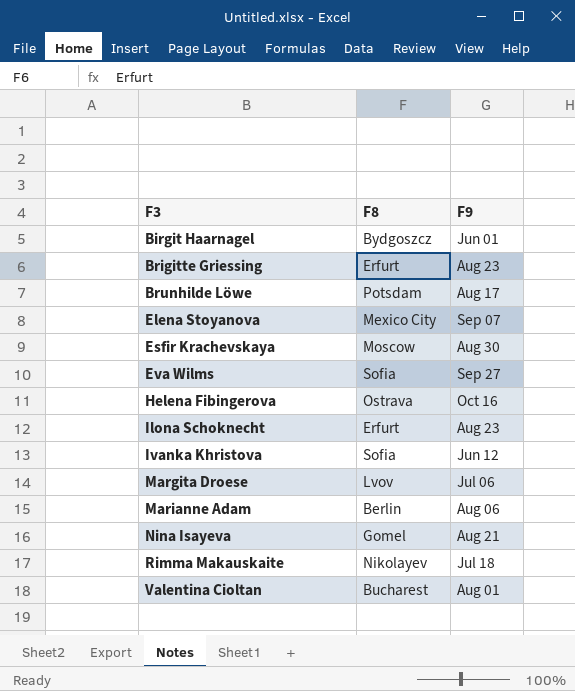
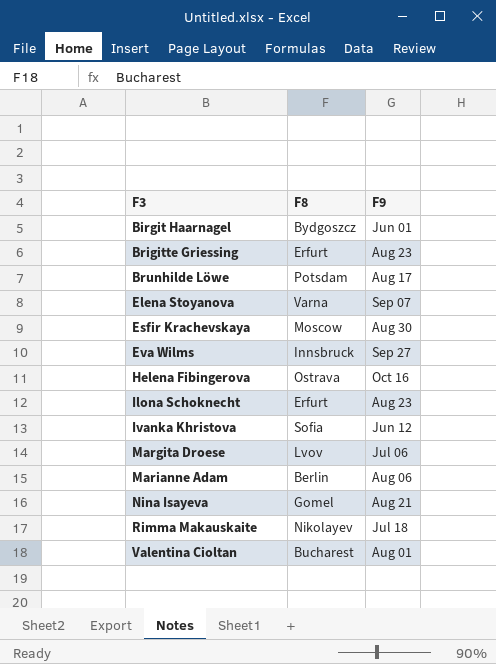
Elena Stoyanova | F8: Mexico City -> Varna
Eva Wilms | F8: Sofia -> Innsbruck

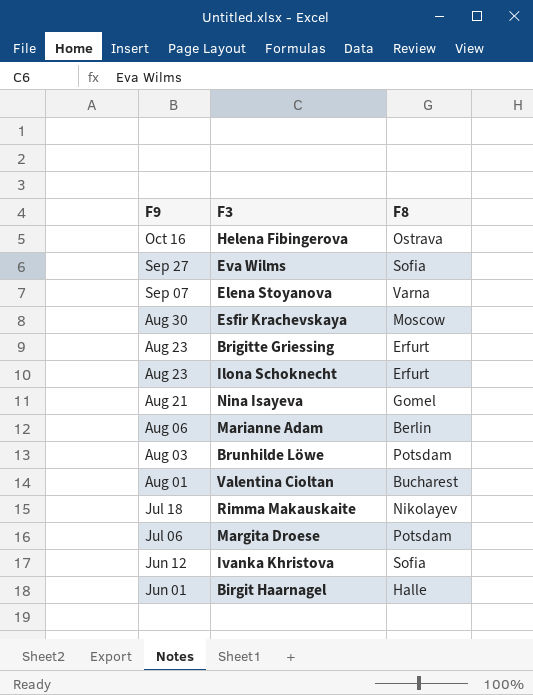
row order: F3 ascending -> F9 descending
column F9 | position: 3 -> 1
Eva Wilms | F8: Innsbruck -> Sofia
Brunhilde Löwe | F9: Aug 17 -> Aug 03
Margita Droese | F8: Lvov -> Potsdam
Birgit Haarnagel | F8: Bydgoszcz -> Halle

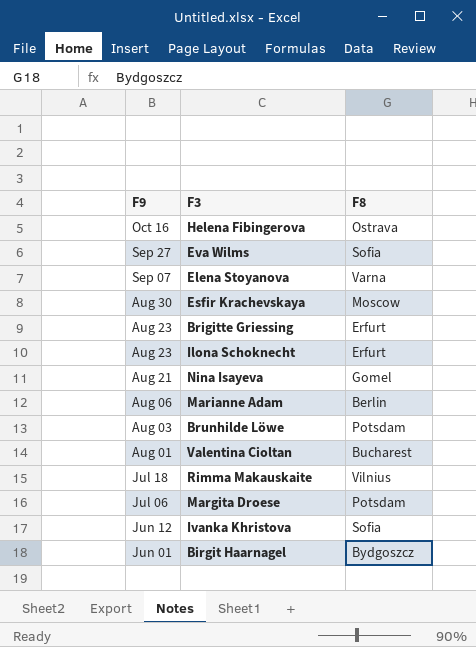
Rimma Makauskaite | F8: Nikolayev -> Vilnius
Birgit Haarnagel | F8: Halle -> Bydgoszcz

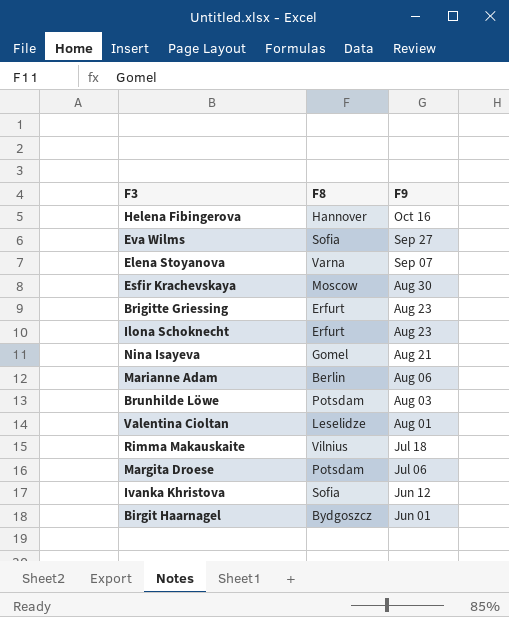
column F9 | position: 1 -> 3
Helena Fibingerova | F8: Ostrava -> Hannover
Valentina Cioltan | F8: Bucharest -> Leselidze

